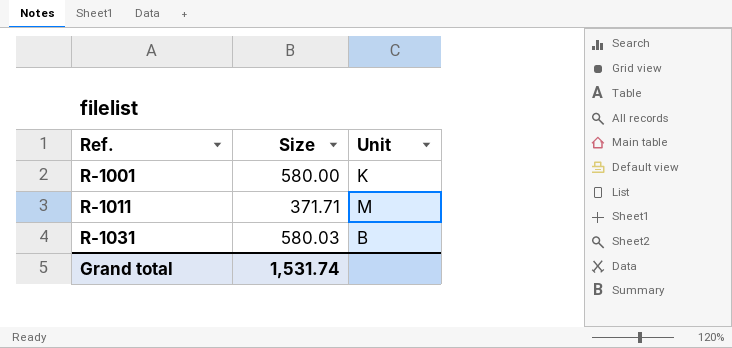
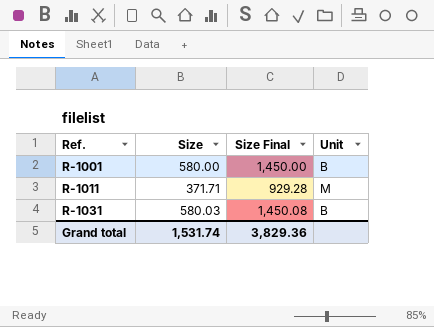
column Size Final | formula: none -> [Size] * 2.5
R-1001 | Unit: K -> B

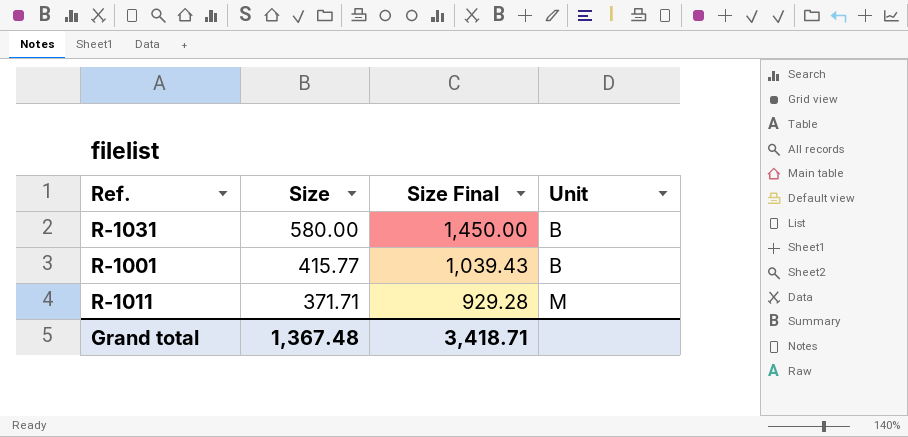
row order: Ref. ascending -> Size descending
R-1031 | Size: 580.03 -> 580.00
R-1031 | Size Final: 1,450.08 -> 1,450.00
R-1001 | Size: 580.00 -> 415.77
R-1001 | Size Final: 1,450.00 -> 1,039.43
Grand total | Size: 1,531.74 -> 1,367.48
Grand total | Size Final: 3,829.36 -> 3,418.71

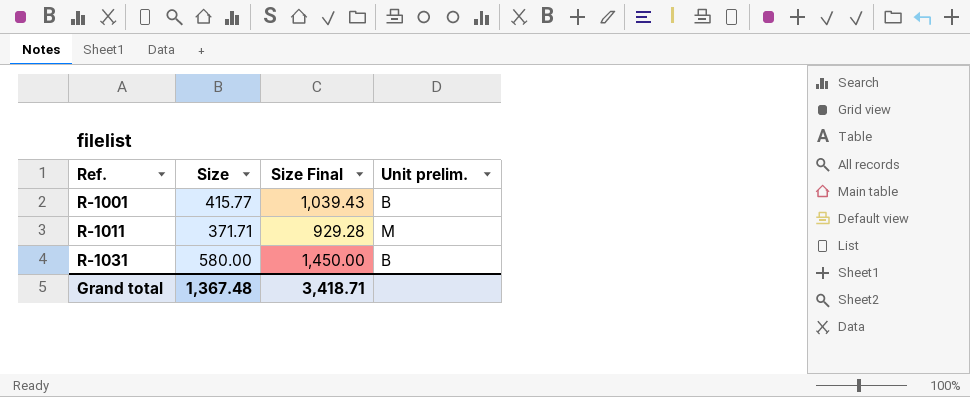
row order: Size descending -> Ref. ascending
column name: Unit -> Unit prelim.

